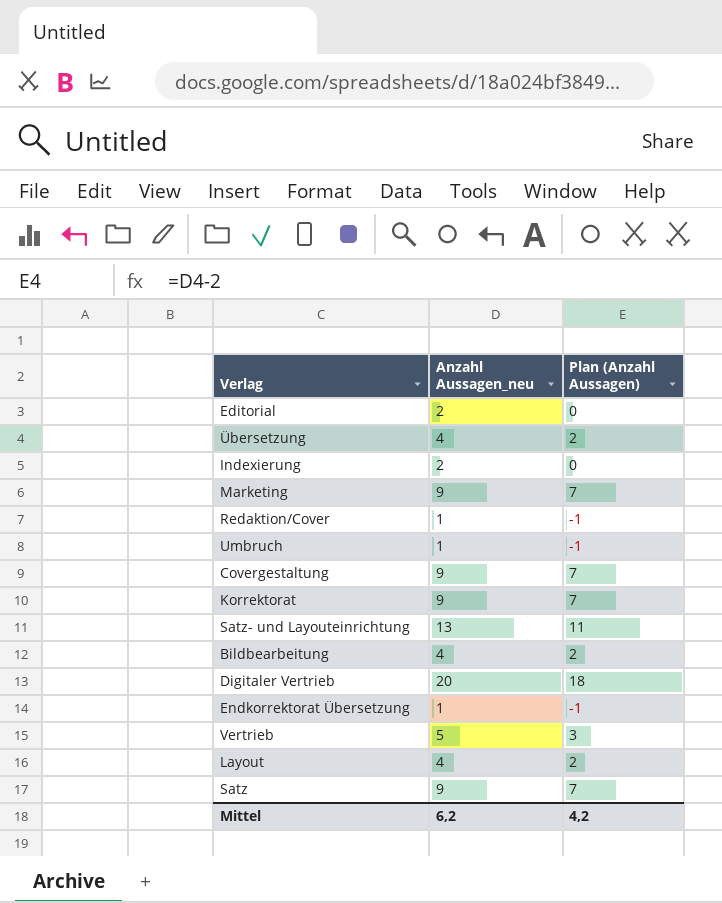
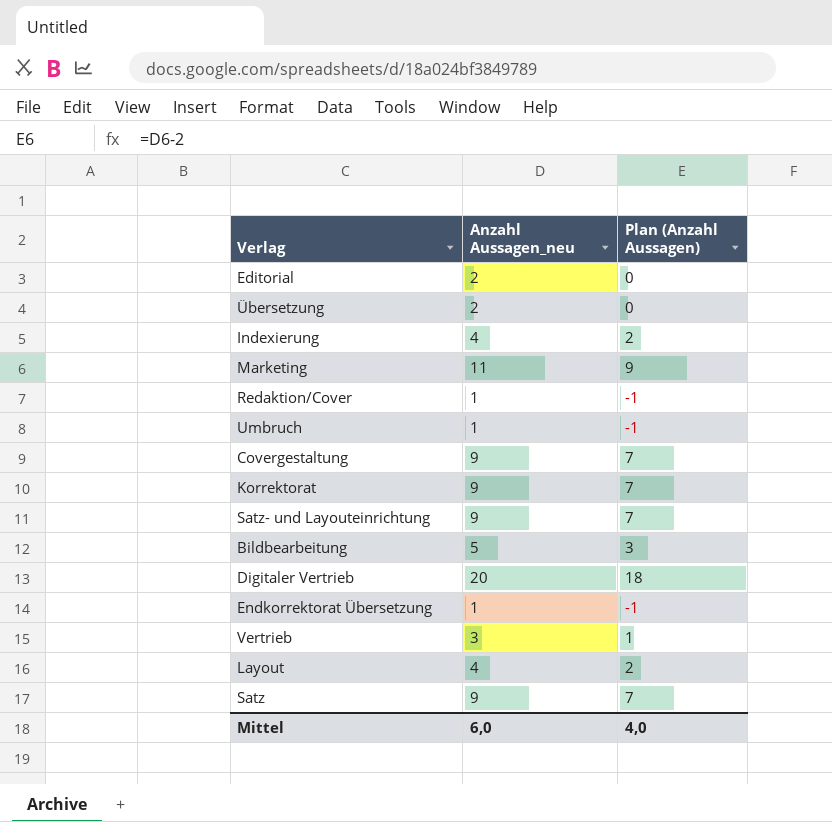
Übersetzung | Anzahl Aussagen_neu: 4 -> 2
Übersetzung | Plan (Anzahl Aussagen): 2 -> 0
Indexierung | Anzahl Aussagen_neu: 2 -> 4
Indexierung | Plan (Anzahl Aussagen): 0 -> 2
Marketing | Anzahl Aussagen_neu: 9 -> 11
Marketing | Plan (Anzahl Aussagen): 7 -> 9
Satz- und Layouteinrichtung | Anzahl Aussagen_neu: 13 -> 9
Satz- und Layouteinrichtung | Plan (Anzahl Aussagen): 11 -> 7
Bildbearbeitung | Anzahl Aussagen_neu: 4 -> 5
Bildbearbeitung | Plan (Anzahl Aussagen): 2 -> 3
Vertrieb | Anzahl Aussagen_neu: 5 -> 3
Vertrieb | Plan (Anzahl Aussagen): 3 -> 1
Mittel | Anzahl Aussagen_neu: 6,2 -> 6,0
Mittel | Plan (Anzahl Aussagen): 4,2 -> 4,0

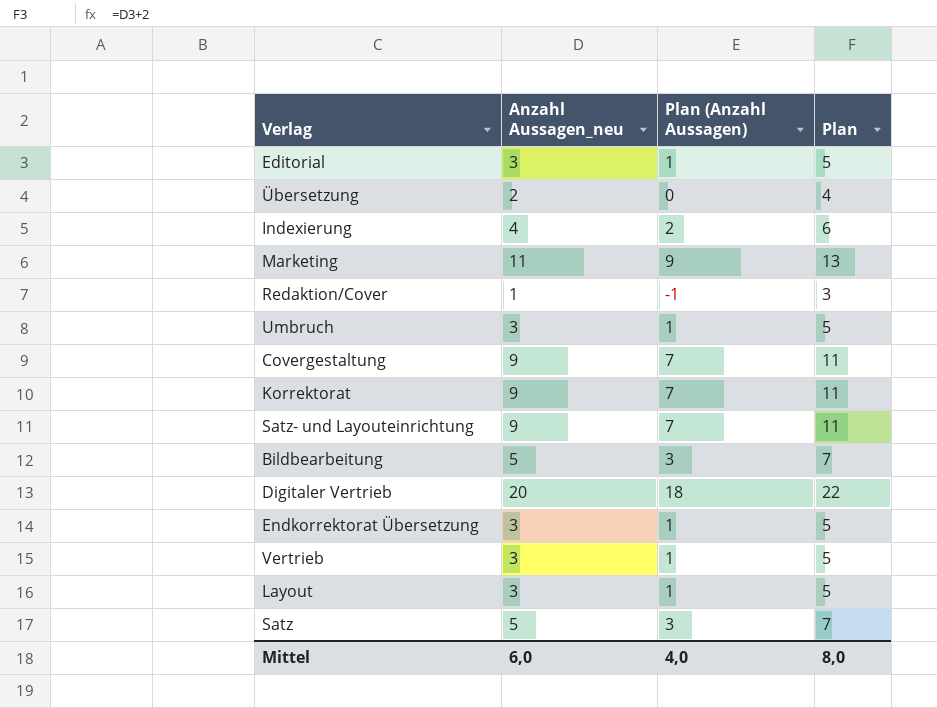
column Plan | formula: none -> [Anzahl Aussagen_neu] + 2
Editorial | Anzahl Aussagen_neu: 2 -> 3
Editorial | Plan (Anzahl Aussagen): 0 -> 1
Umbruch | Anzahl Aussagen_neu: 1 -> 3
Umbruch | Plan (Anzahl Aussagen): -1 -> 1
Endkorrektorat Übersetzung | Anzahl Aussagen_neu: 1 -> 3
Endkorrektorat Übersetzung | Plan (Anzahl Aussagen): -1 -> 1
Layout | Anzahl Aussagen_neu: 4 -> 3
Layout | Plan (Anzahl Aussagen): 2 -> 1
Satz | Anzahl Aussagen_neu: 9 -> 5
Satz | Plan (Anzahl Aussagen): 7 -> 3

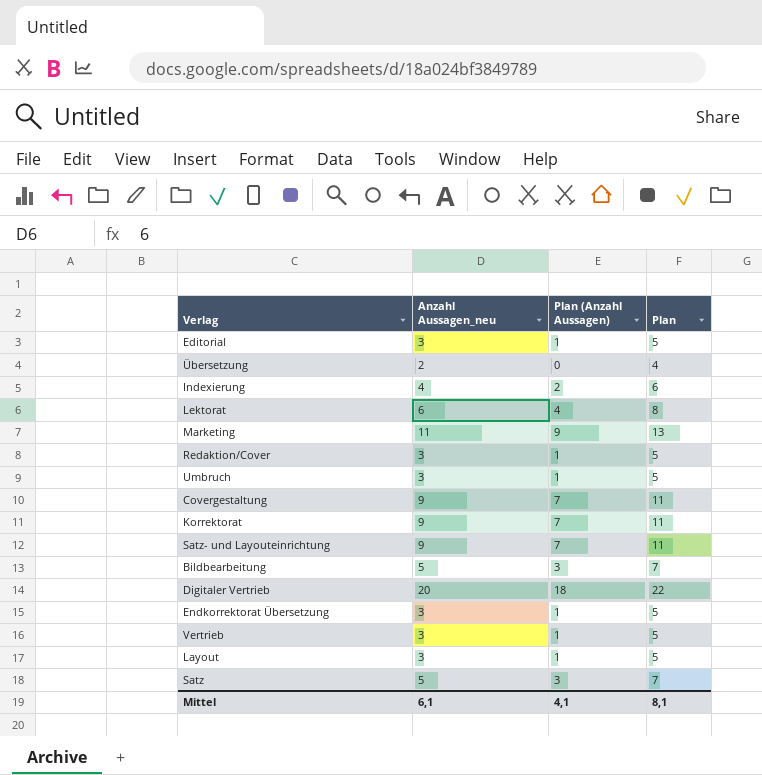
row Lektorat: none -> 6 | 4 | 8
Redaktion/Cover | Anzahl Aussagen_neu: 1 -> 3
Redaktion/Cover | Plan (Anzahl Aussagen): -1 -> 1
Redaktion/Cover | Plan: 3 -> 5
Mittel | Anzahl Aussagen_neu: 6,0 -> 6,1
Mittel | Plan (Anzahl Aussagen): 4,0 -> 4,1
Mittel | Plan: 8,0 -> 8,1

